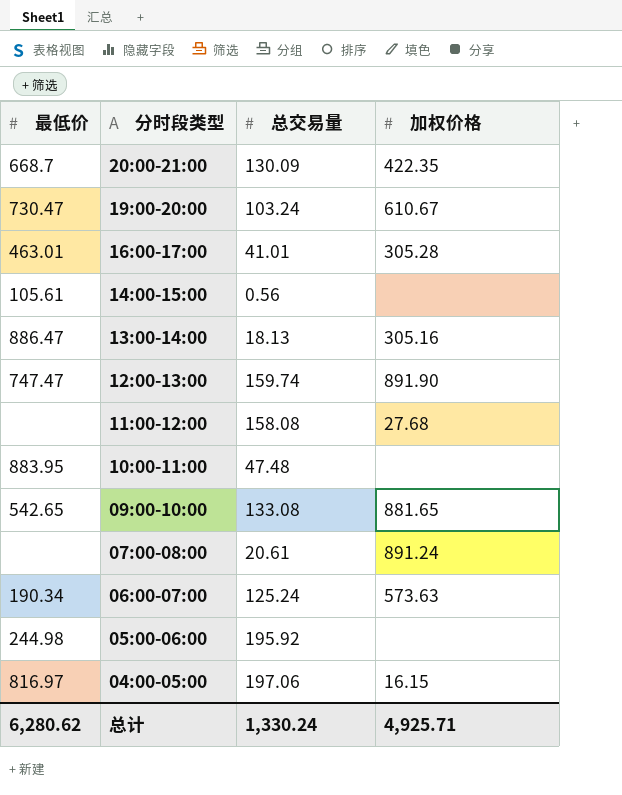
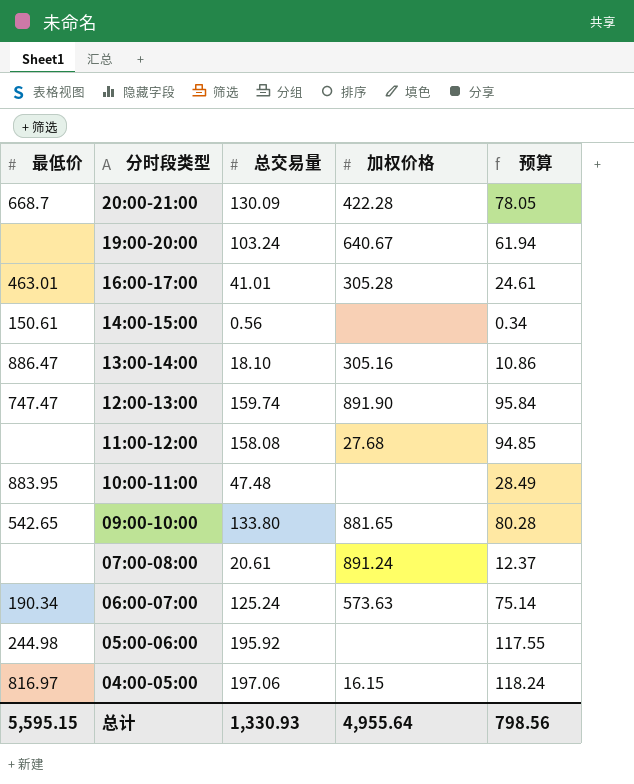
column 预算 | formula: none -> [总交易量] * 0.6
20:00-21:00 | 加权价格: 422.35 -> 422.28
19:00-20:00 | 最低价: 730.47 -> none
19:00-20:00 | 加权价格: 610.67 -> 640.67
14:00-15:00 | 最低价: 105.61 -> 150.61
13:00-14:00 | 总交易量: 18.13 -> 18.10
09:00-10:00 | 总交易量: 133.08 -> 133.80
总计 | 最低价: 6,280.62 -> 5,595.15
总计 | 总交易量: 1,330.24 -> 1,330.93
总计 | 加权价格: 4,925.71 -> 4,955.64

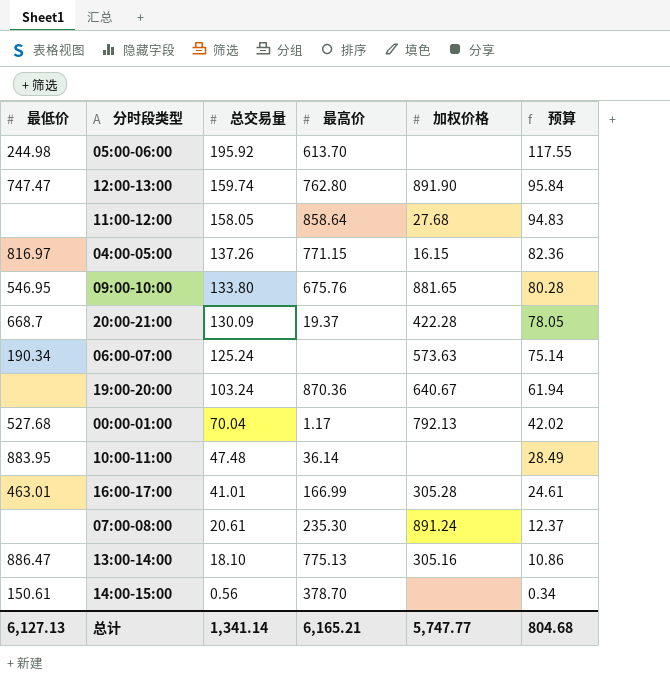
row order: 分时段类型 descending -> 总交易量 descending
column 最高价 | position: none -> 4
11:00-12:00 | 总交易量: 158.08 -> 158.05
11:00-12:00 | 预算: 94.85 -> 94.83
04:00-05:00 | 总交易量: 197.06 -> 137.26
04:00-05:00 | 预算: 118.24 -> 82.36
09:00-10:00 | 最低价: 542.65 -> 546.95
row 00:00-01:00: none -> 527.68 | 70.04 | 1.17 | 792.13 | 42.02
总计 | 最低价: 5,595.15 -> 6,127.13
总计 | 总交易量: 1,330.93 -> 1,341.14
总计 | 加权价格: 4,955.64 -> 5,747.77
总计 | 预算: 798.56 -> 804.68

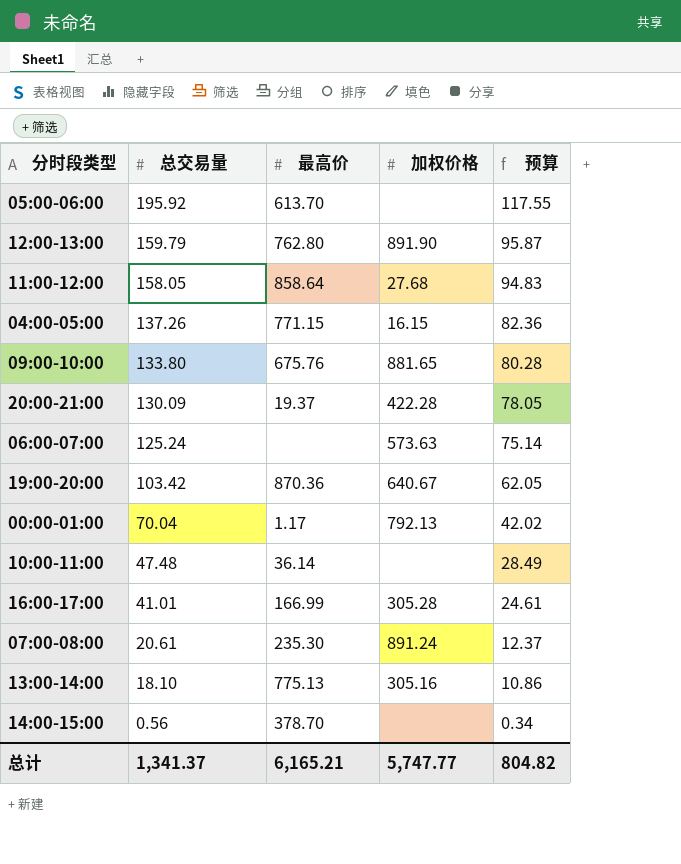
column 最低价 | position: 1 -> none
12:00-13:00 | 总交易量: 159.74 -> 159.79
12:00-13:00 | 预算: 95.84 -> 95.87
19:00-20:00 | 总交易量: 103.24 -> 103.42
19:00-20:00 | 预算: 61.94 -> 62.05
总计 | 总交易量: 1,341.14 -> 1,341.37
总计 | 预算: 804.68 -> 804.82

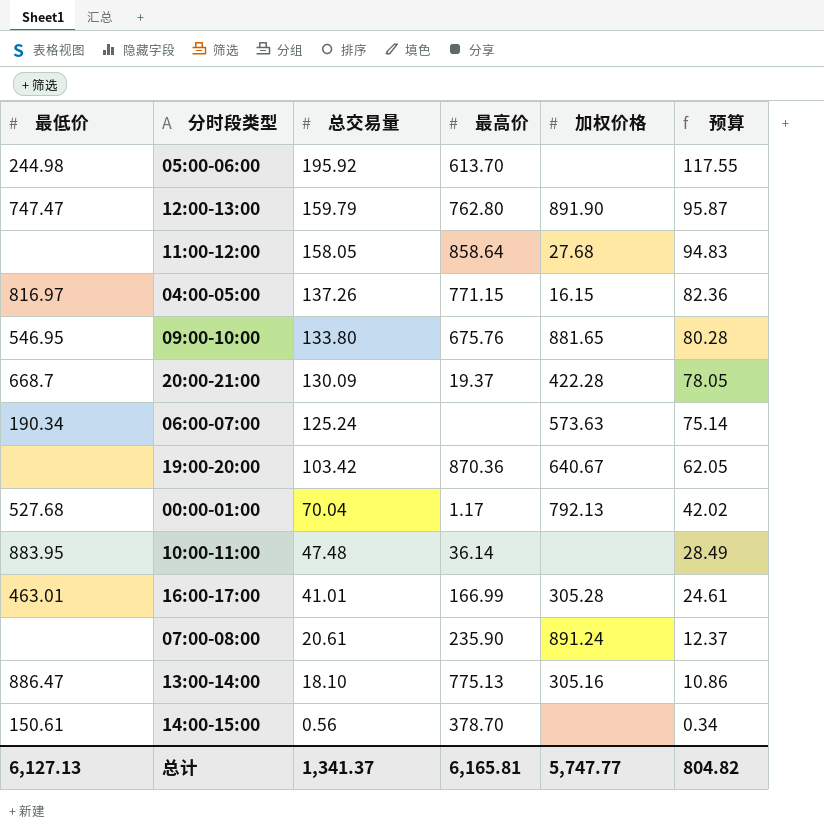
column 最低价 | position: none -> 1
07:00-08:00 | 最高价: 235.30 -> 235.90
总计 | 最高价: 6,165.21 -> 6,165.81

